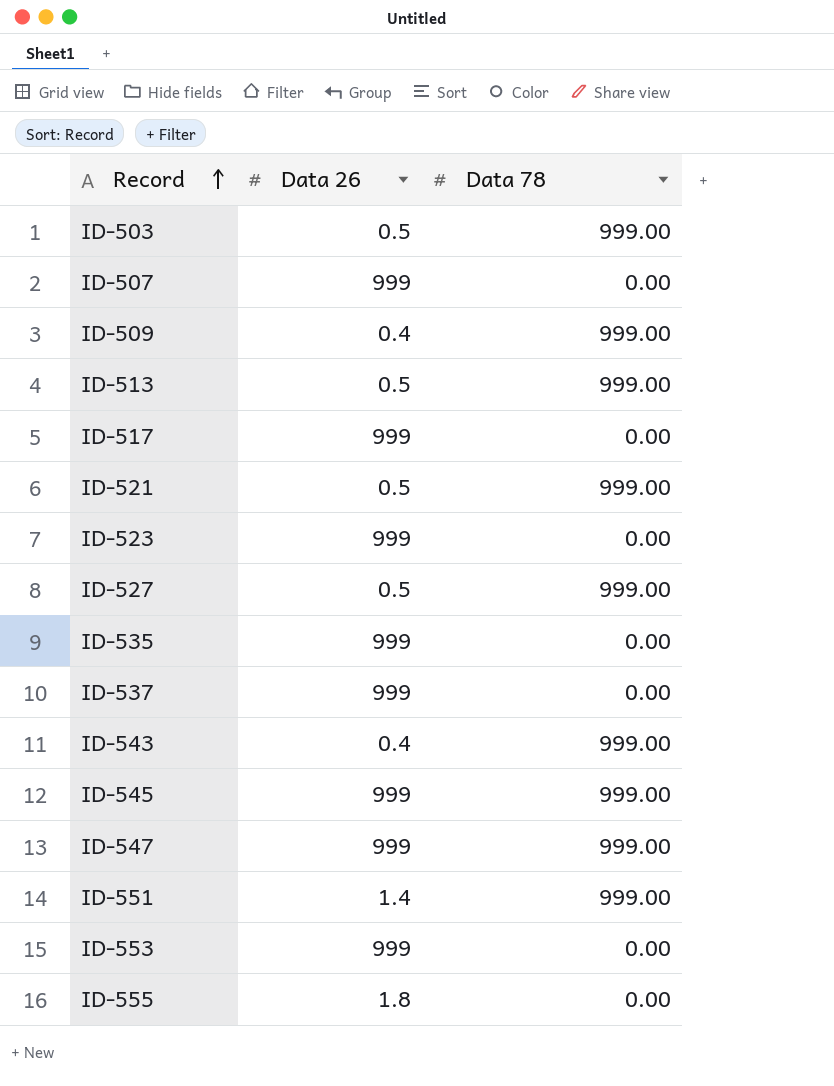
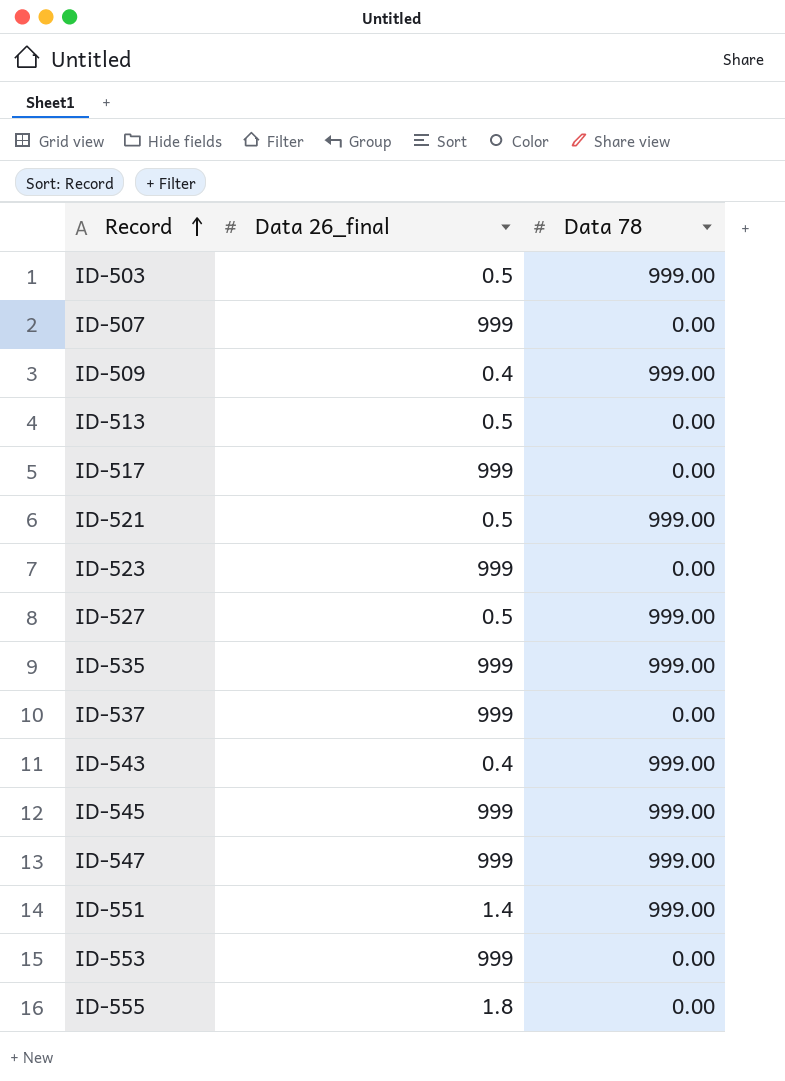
column name: Data 26 -> Data 26_final
ID-513 | Data 78: 999.00 -> 0.00
ID-535 | Data 78: 0.00 -> 999.00

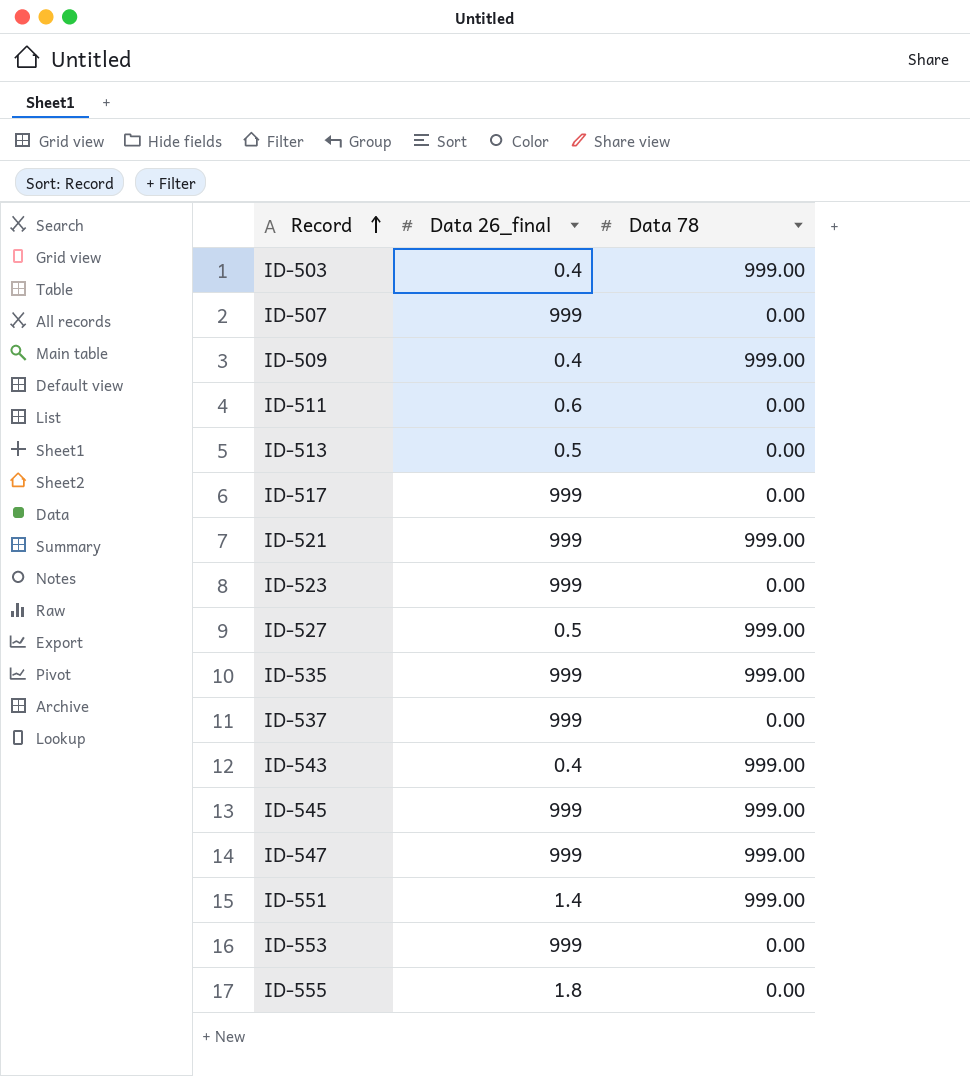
ID-503 | Data 26_final: 0.5 -> 0.4
row ID-511: none -> 0.6 | 0.00
ID-521 | Data 26_final: 0.5 -> 999

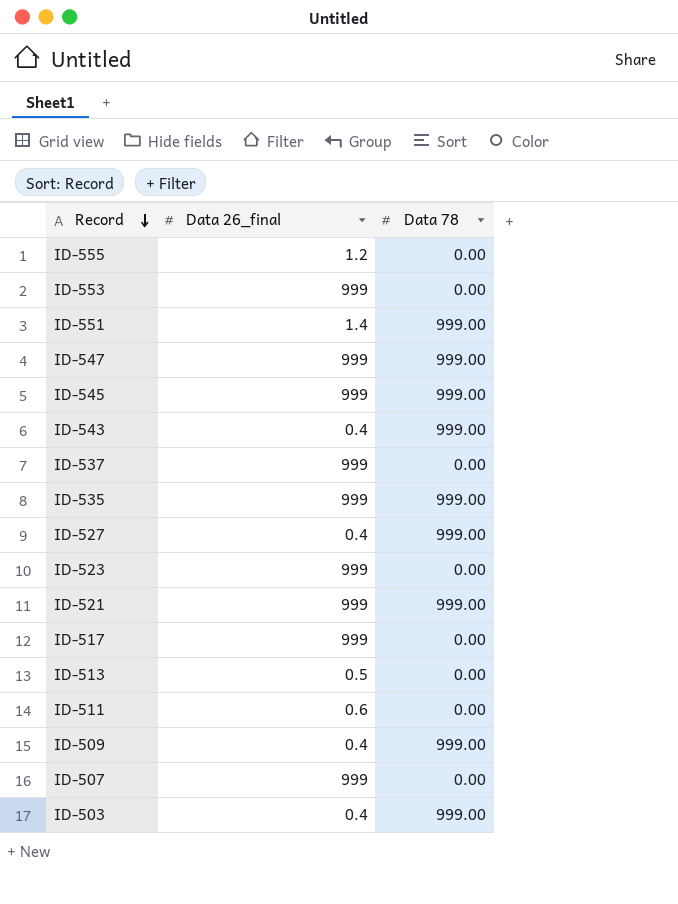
row order: Record ascending -> Record descending
ID-555 | Data 26_final: 1.8 -> 1.2
ID-527 | Data 26_final: 0.5 -> 0.4

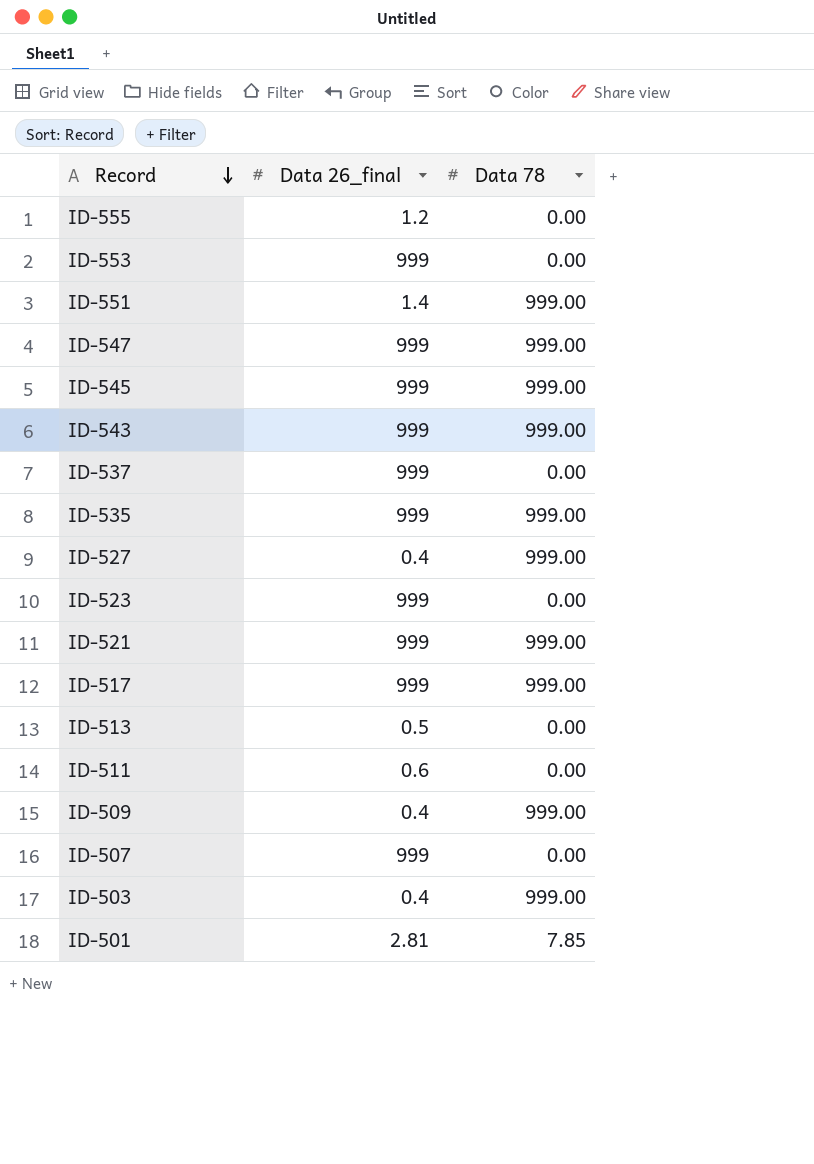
ID-543 | Data 26_final: 0.4 -> 999
ID-517 | Data 78: 0.00 -> 999.00
row ID-501: none -> 2.81 | 7.85

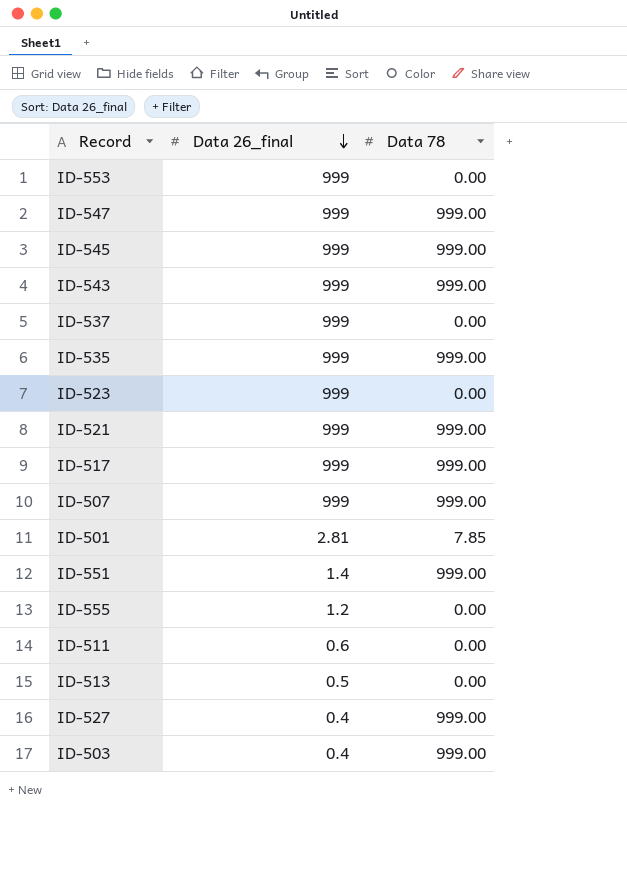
row order: Record descending -> Data 26_final descending
row ID-509: 0.4 | 999.00 -> none
ID-507 | Data 78: 0.00 -> 999.00

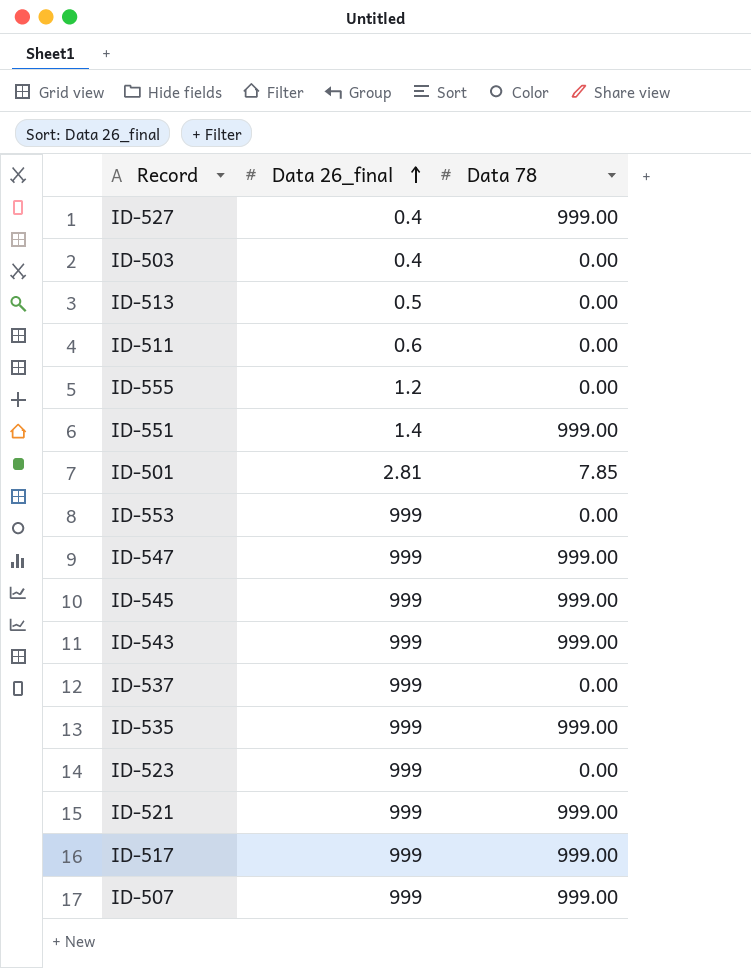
row order: Data 26_final descending -> Data 26_final ascending
ID-503 | Data 78: 999.00 -> 0.00

